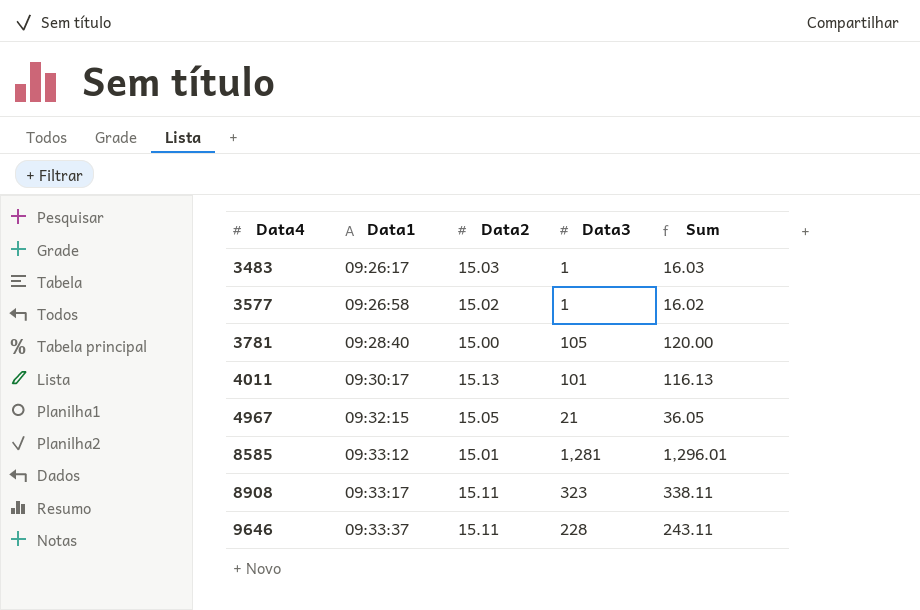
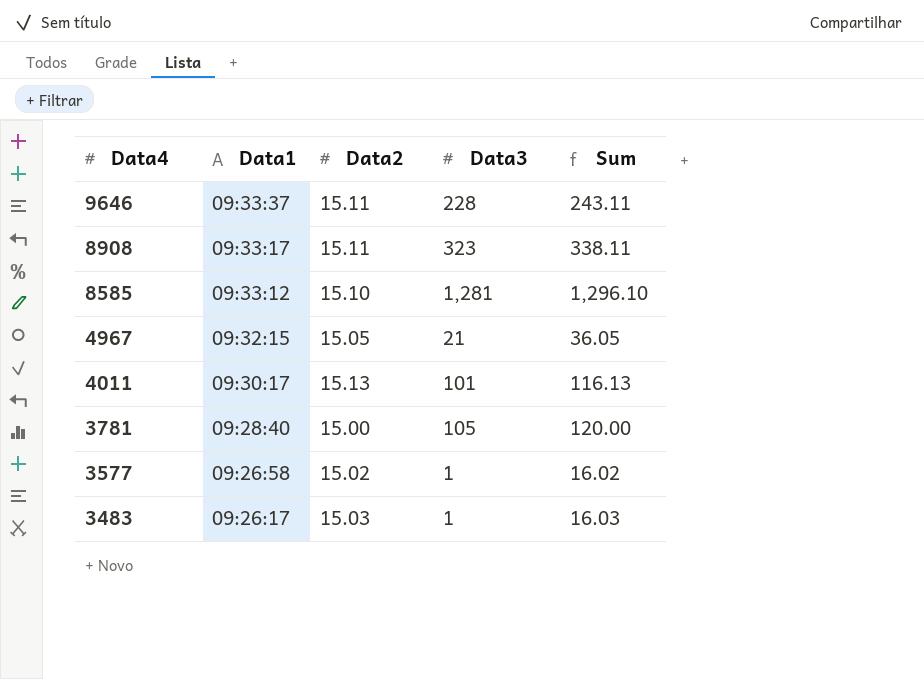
row order: Data4 ascending -> Data4 descending
8585 | Data2: 15.01 -> 15.10
8585 | Sum: 1,296.01 -> 1,296.10

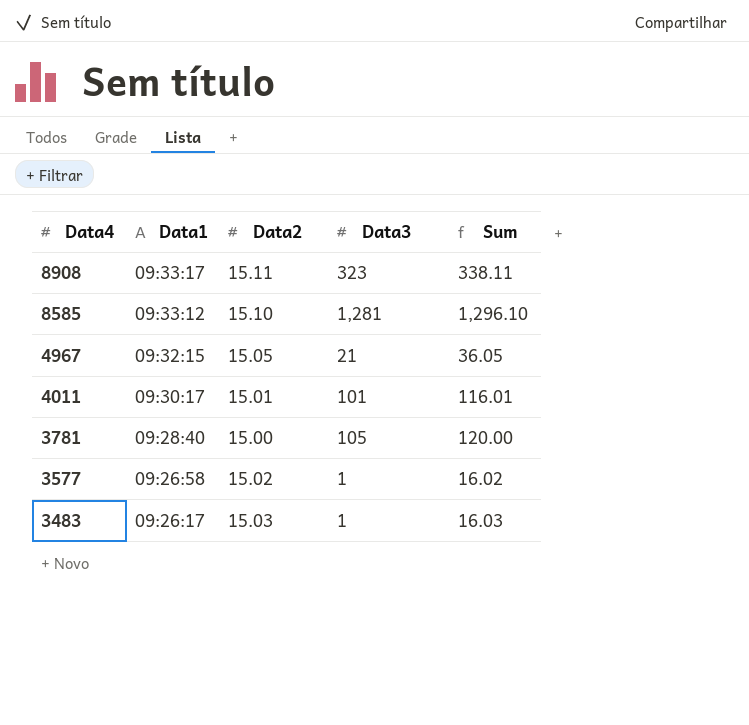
row 9646: 09:33:37 | 15.11 | 228 | 243.11 -> none
4011 | Data2: 15.13 -> 15.01
4011 | Sum: 116.13 -> 116.01

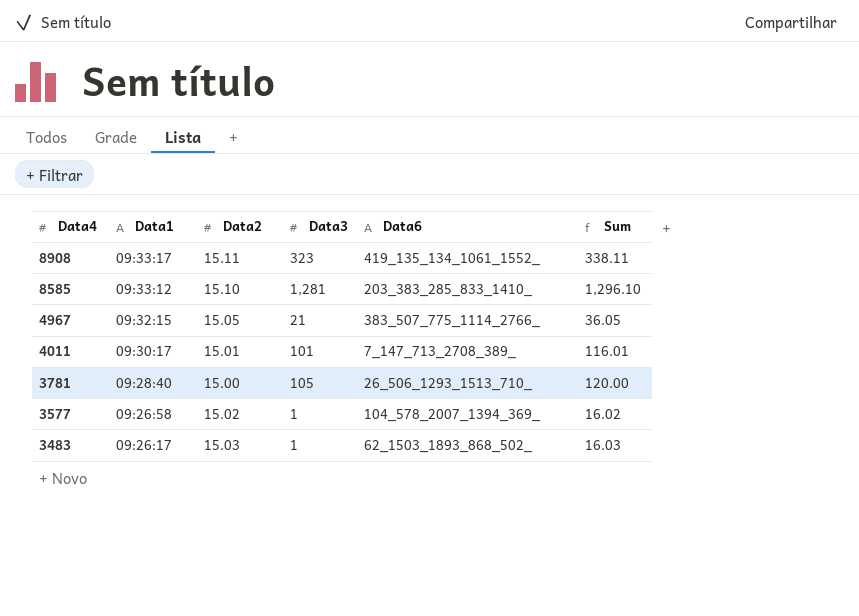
column Data6 | position: none -> 5

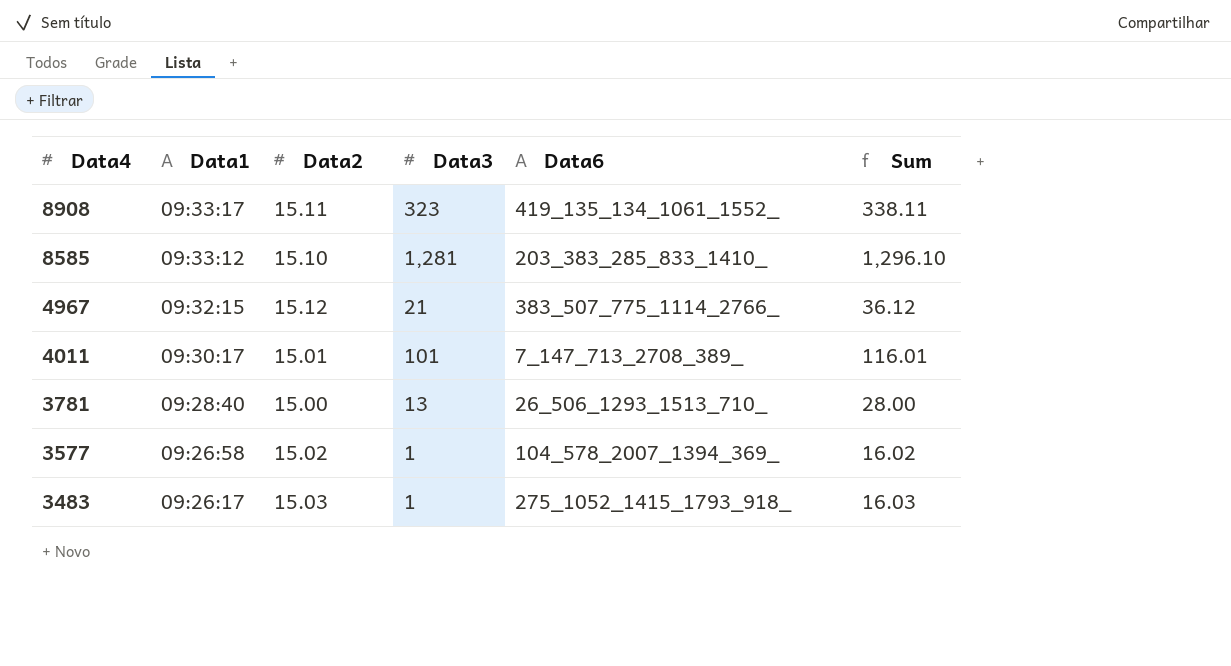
4967 | Data2: 15.05 -> 15.12
4967 | Sum: 36.05 -> 36.12
3781 | Data3: 105 -> 13
3781 | Sum: 120.00 -> 28.00
3483 | Data6: 62_1503_1893_868_502_ -> 275_1052_1415_1793_918_

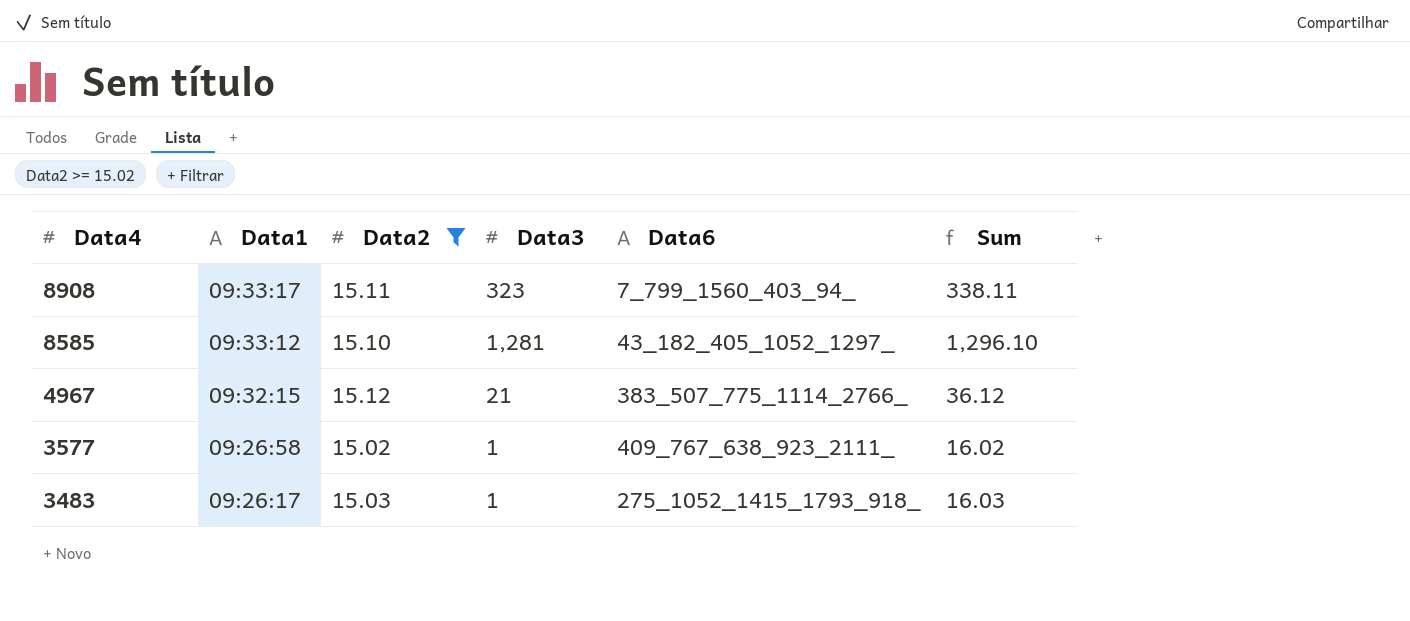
filter: none -> Data2 >= 15.02
8908 | Data6: 419_135_134_1061_1552_ -> 7_799_1560_403_94_
8585 | Data6: 203_383_285_833_1410_ -> 43_182_405_1052_1297_
3577 | Data6: 104_578_2007_1394_369_ -> 409_767_638_923_2111_

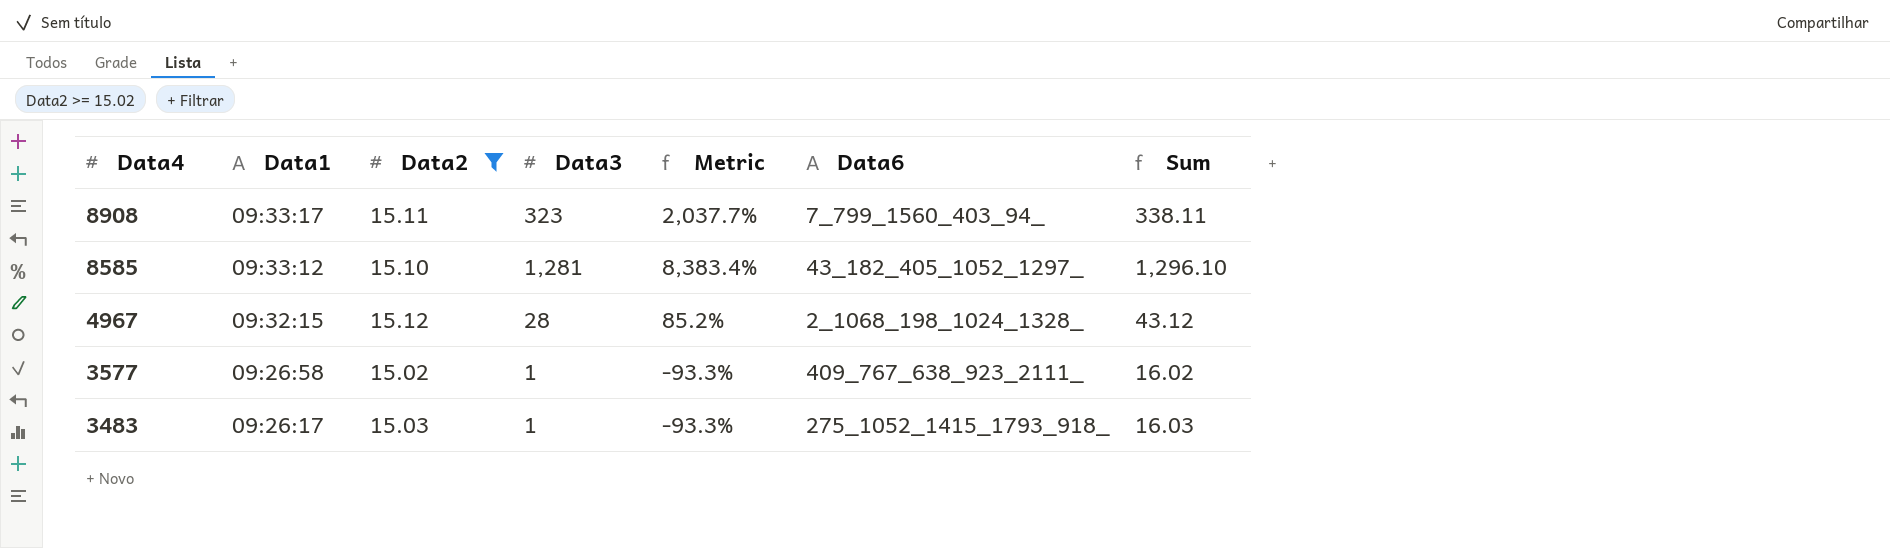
column Metric | formula: none -> ([Data3] - [Data2]) / [Data2]
4967 | Data3: 21 -> 28
4967 | Data6: 383_507_775_1114_2766_ -> 2_1068_198_1024_1328_
4967 | Sum: 36.12 -> 43.12

